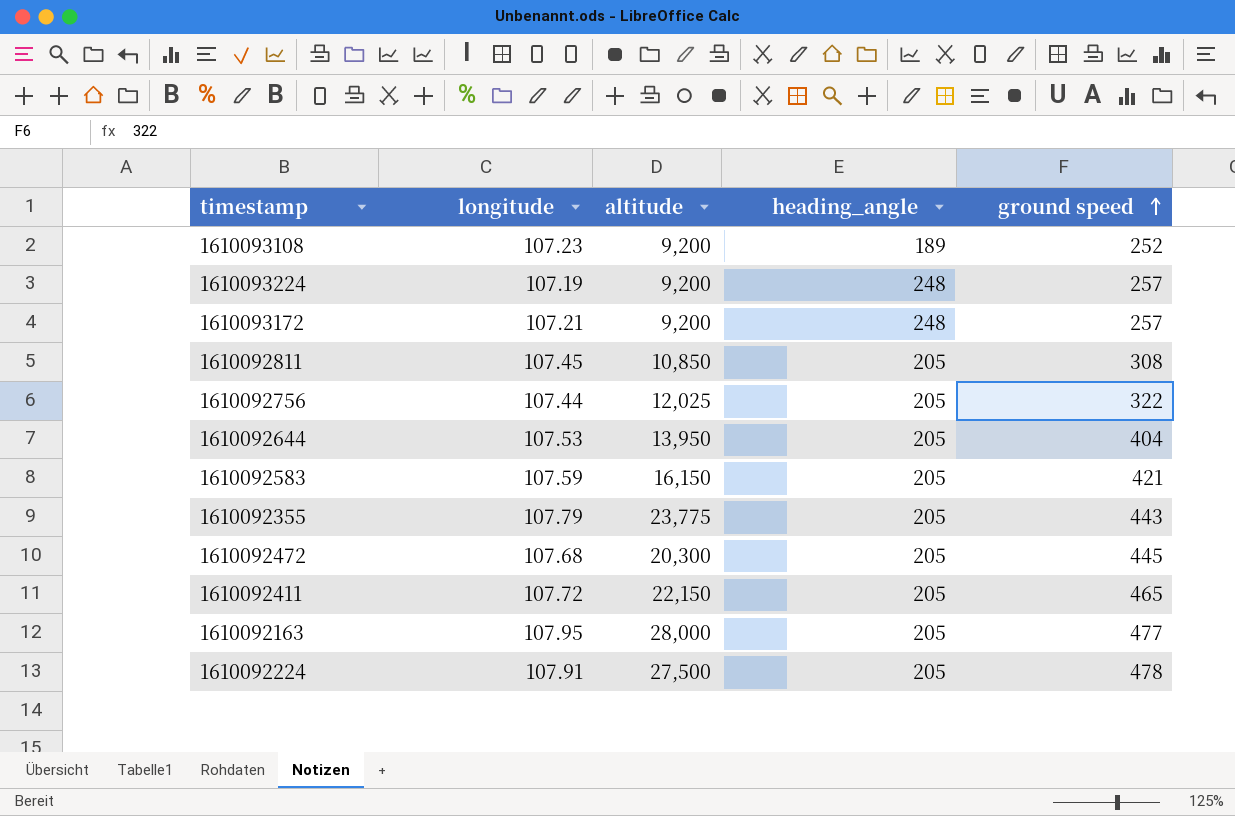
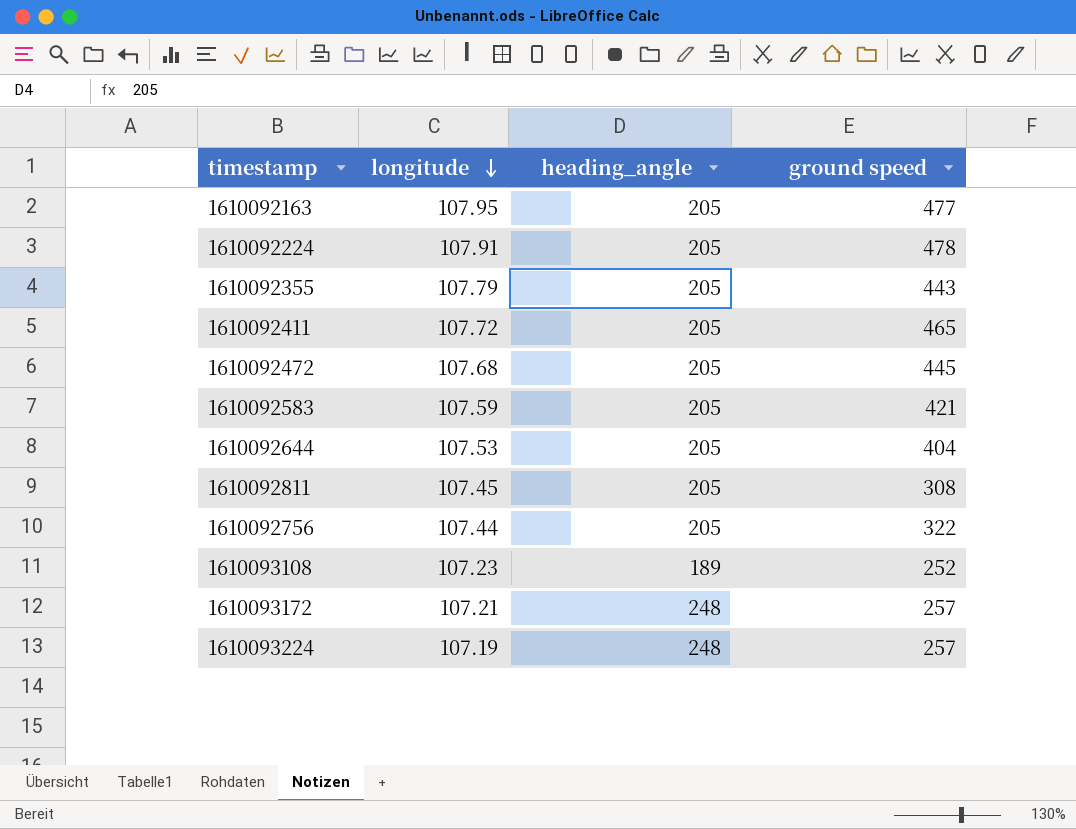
row order: ground speed ascending -> longitude descending
column altitude | position: 3 -> none

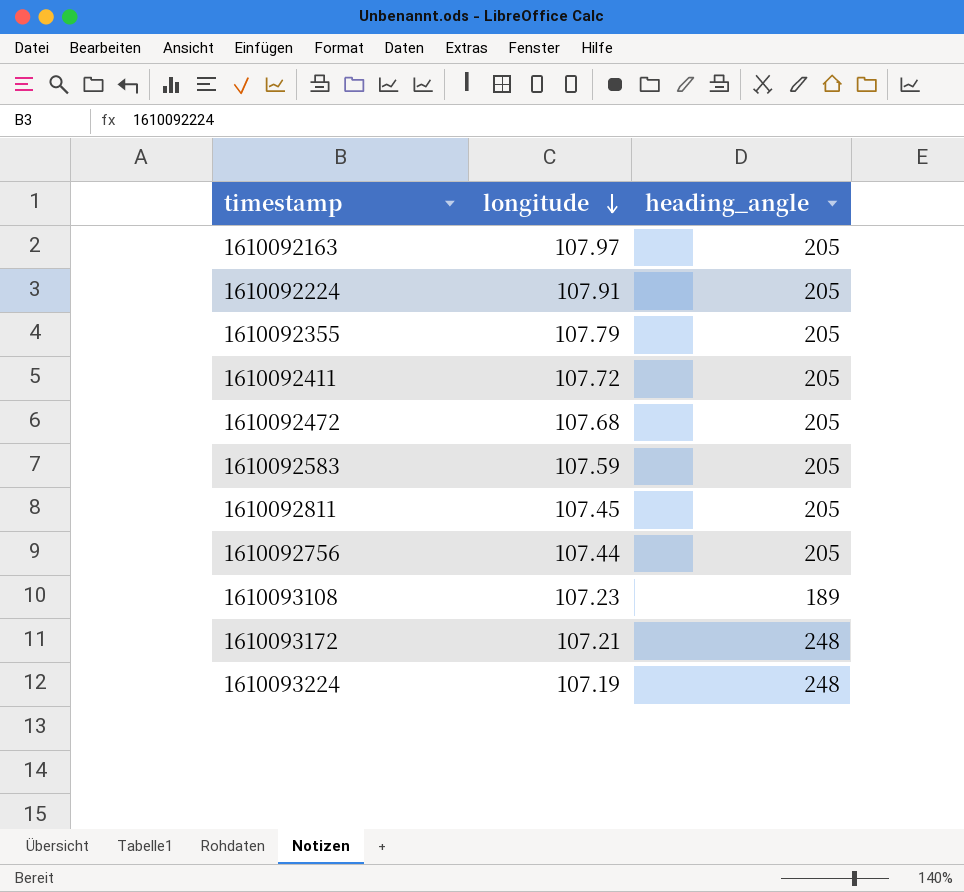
column ground speed | position: 4 -> none
row 1610092644: 107.53 | 205 | 404 -> none
1610092163 | longitude: 107.95 -> 107.97

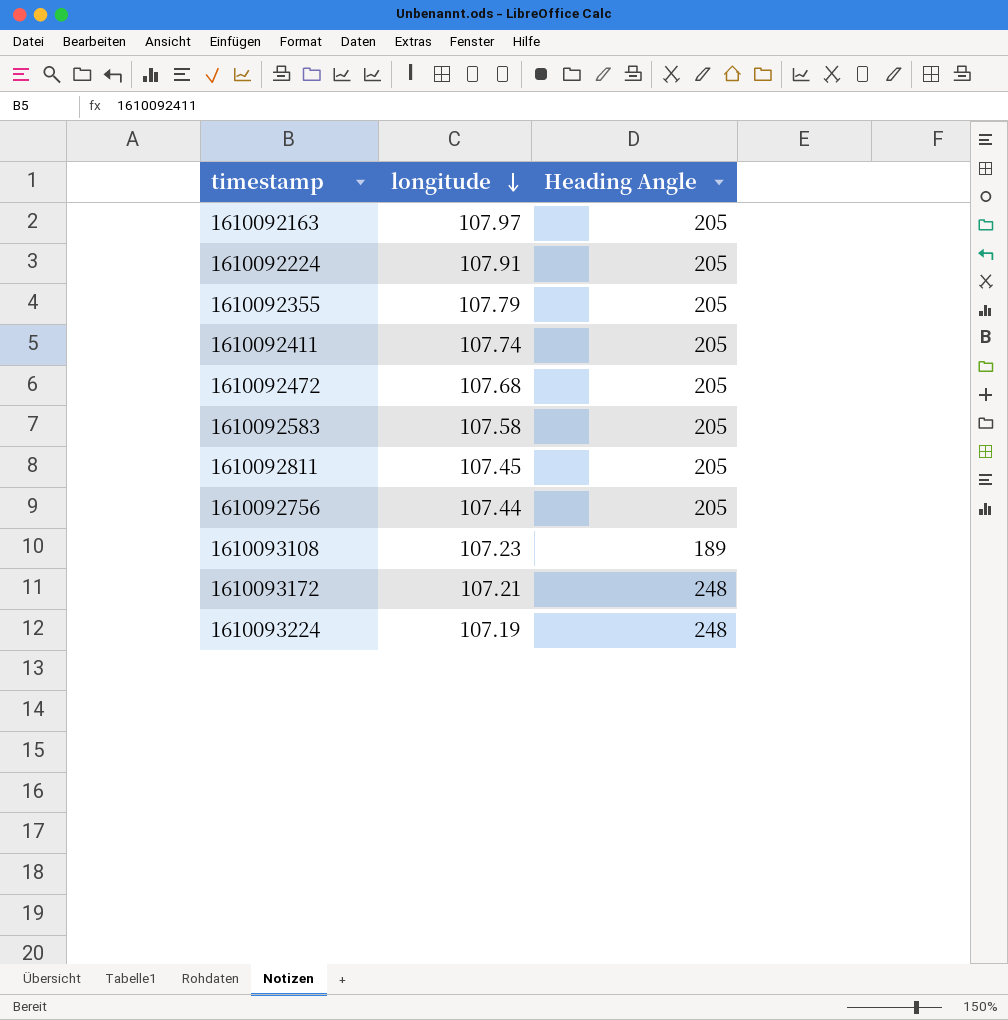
column name: heading_angle -> Heading Angle
1610092411 | longitude: 107.72 -> 107.74
1610092583 | longitude: 107.59 -> 107.58

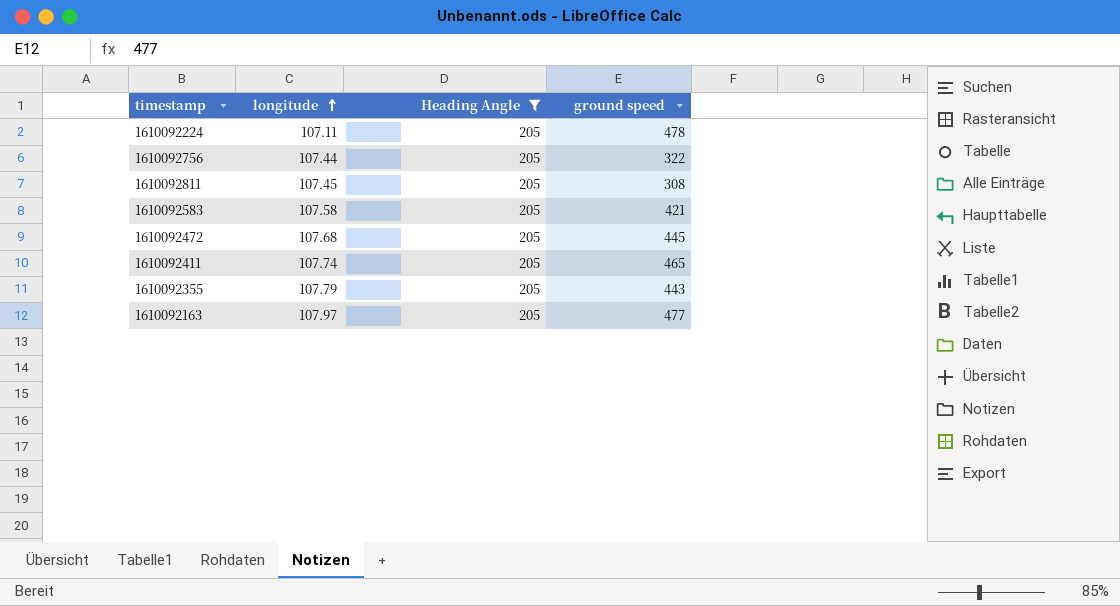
filter: none -> Heading Angle = 205
row order: longitude descending -> longitude ascending
column ground speed | position: none -> 4
1610092224 | longitude: 107.91 -> 107.11

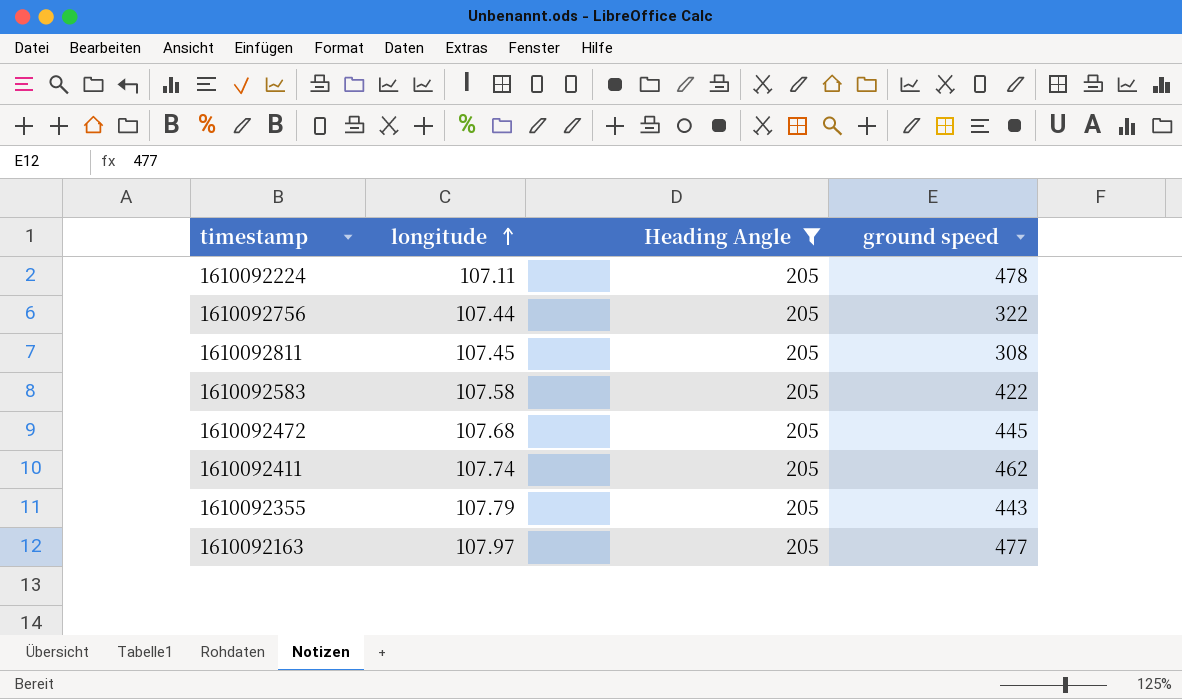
1610092583 | ground speed: 421 -> 422
1610092411 | ground speed: 465 -> 462

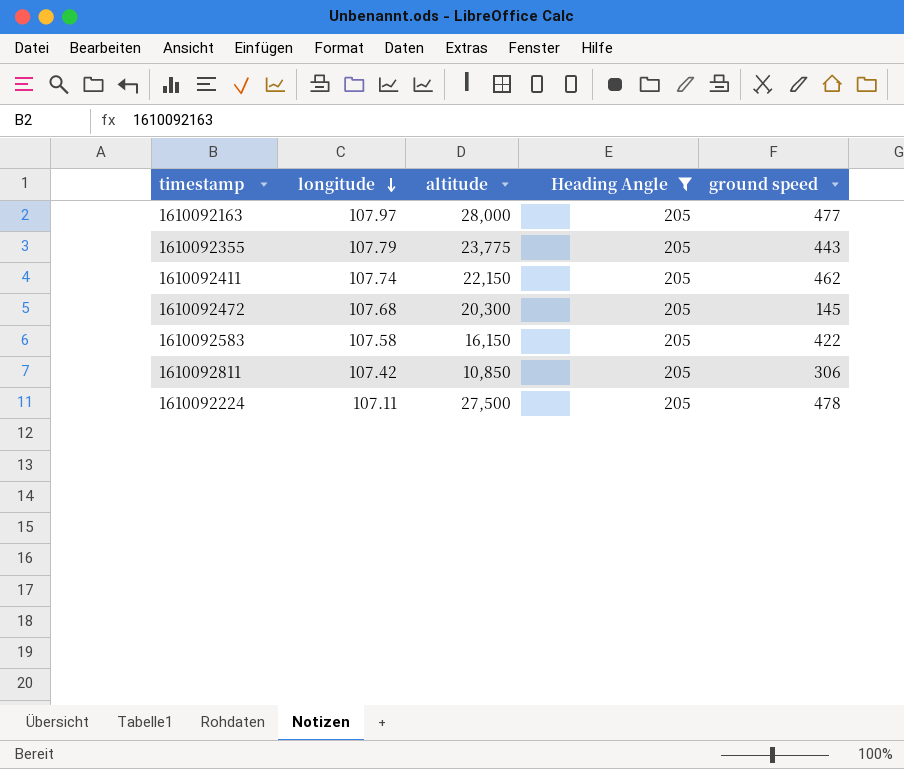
row order: longitude ascending -> longitude descending
column altitude | position: none -> 3
row 1610092756: 107.44 | 205 | 322 -> none
1610092472 | ground speed: 445 -> 145
1610092811 | longitude: 107.45 -> 107.42
1610092811 | ground speed: 308 -> 306

